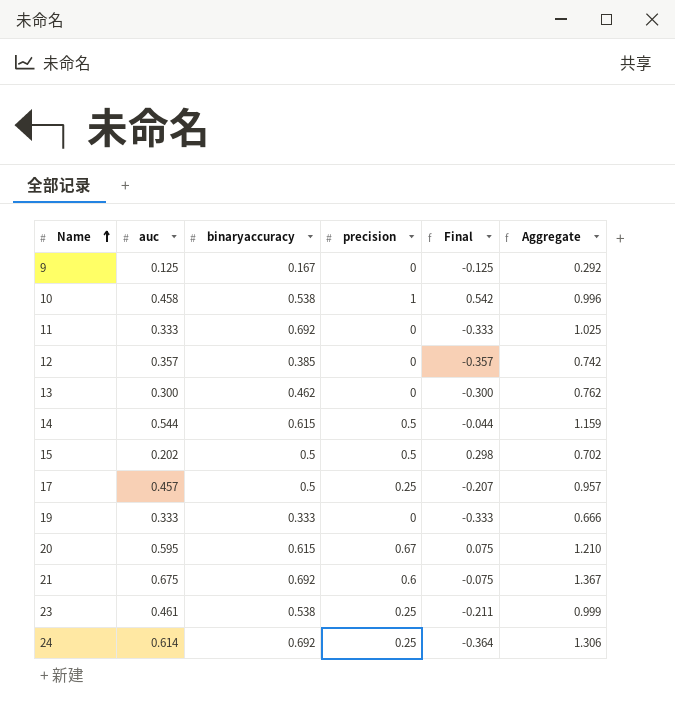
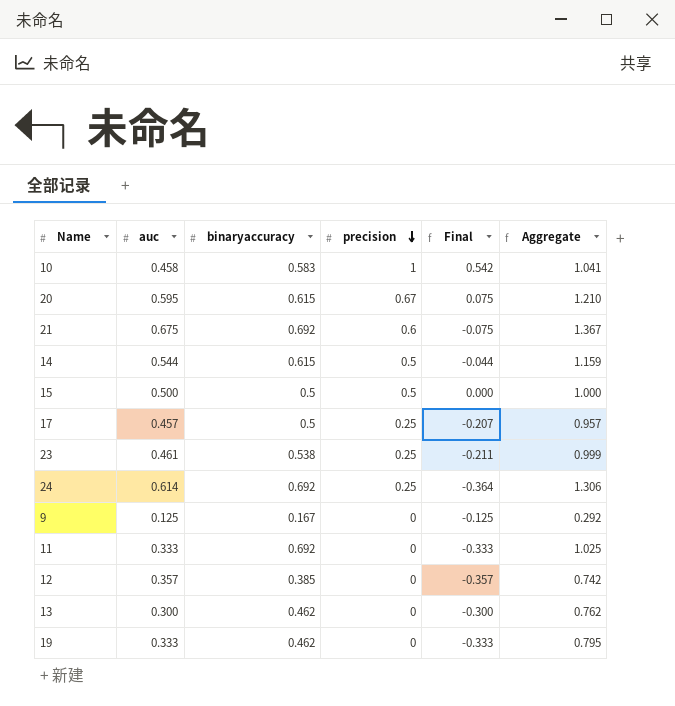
row order: Name ascending -> precision descending
10 | binaryaccuracy: 0.538 -> 0.583
10 | Aggregate: 0.996 -> 1.041
15 | auc: 0.202 -> 0.500
15 | Final: 0.298 -> 0.000
15 | Aggregate: 0.702 -> 1.000
19 | binaryaccuracy: 0.333 -> 0.462
19 | Aggregate: 0.666 -> 0.795

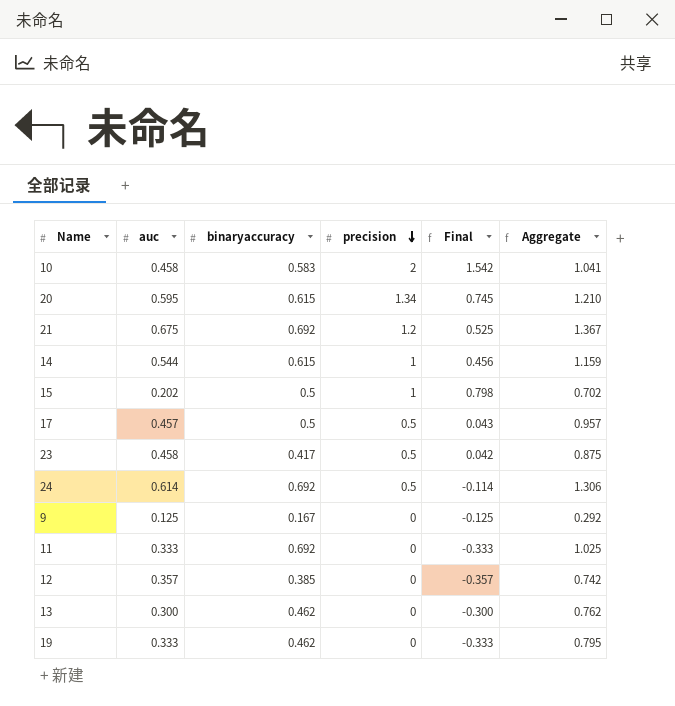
10 | precision: 1 -> 2
10 | Final: 0.542 -> 1.542
20 | precision: 0.67 -> 1.34
20 | Final: 0.075 -> 0.745
21 | precision: 0.6 -> 1.2
21 | Final: -0.075 -> 0.525
14 | precision: 0.5 -> 1
14 | Final: -0.044 -> 0.456
15 | auc: 0.500 -> 0.202
15 | precision: 0.5 -> 1
15 | Final: 0.000 -> 0.798
15 | Aggregate: 1.000 -> 0.702
17 | precision: 0.25 -> 0.5
17 | Final: -0.207 -> 0.043
23 | auc: 0.461 -> 0.458
23 | binaryaccuracy: 0.538 -> 0.417
23 | precision: 0.25 -> 0.5
23 | Final: -0.211 -> 0.042
23 | Aggregate: 0.999 -> 0.875
24 | precision: 0.25 -> 0.5
24 | Final: -0.364 -> -0.114

